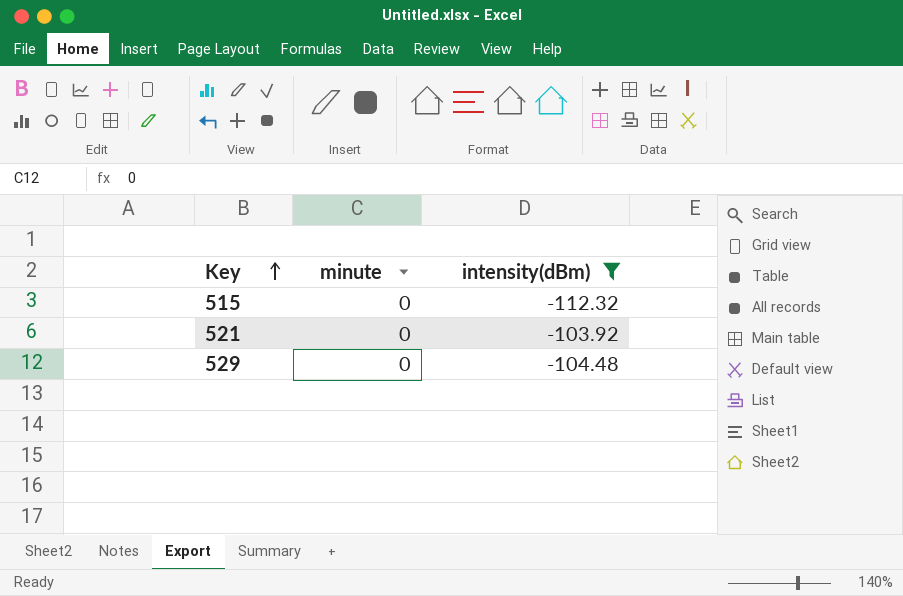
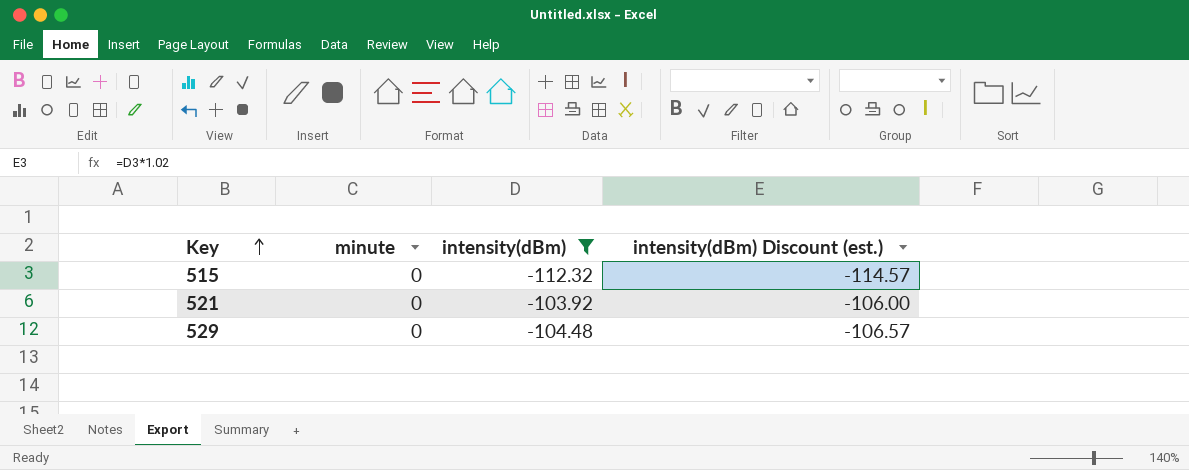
column intensity(dBm) Discount (est.) | formula: none -> [intensity(dBm)] * 1.02

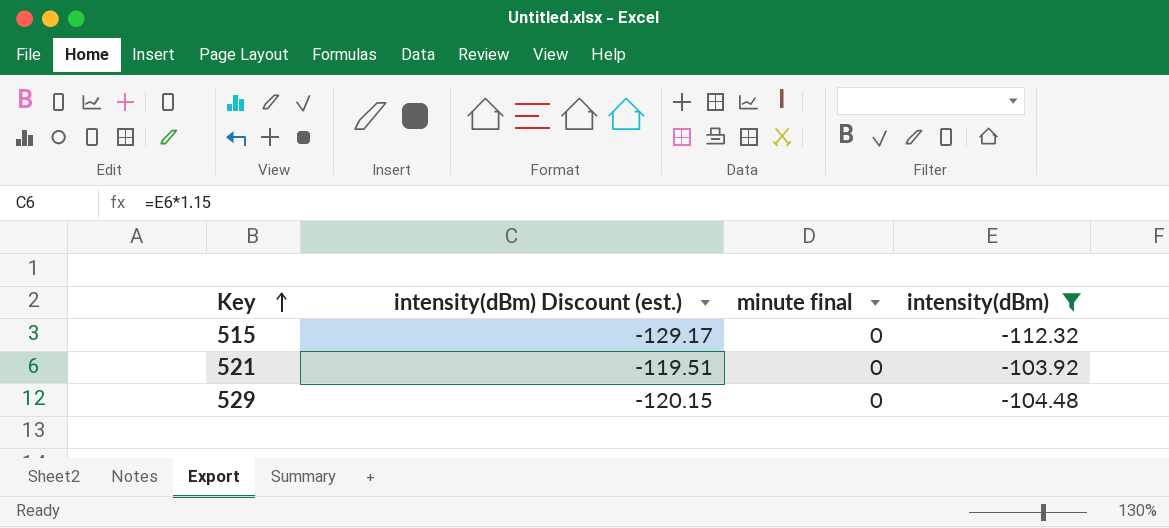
column intensity(dBm) Discount (est.) | formula: [intensity(dBm)] * 1.02 -> [intensity(dBm)] * 1.15
column intensity(dBm) Discount (est.) | position: 4 -> 2
column name: minute -> minute final

